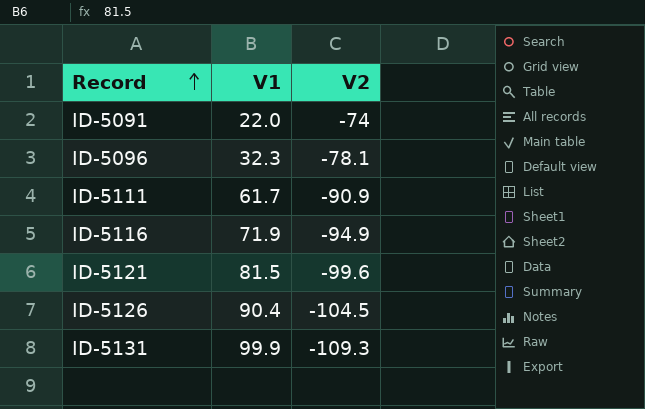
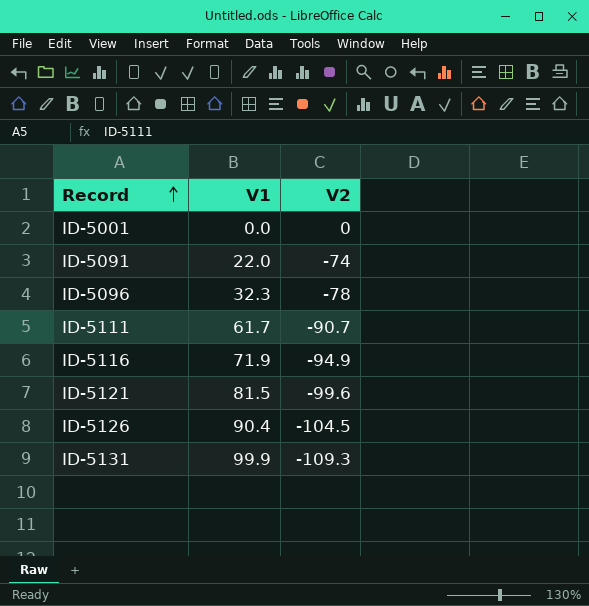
row ID-5001: none -> 0.0 | 0
ID-5096 | V2: -78.1 -> -78
ID-5111 | V2: -90.9 -> -90.7

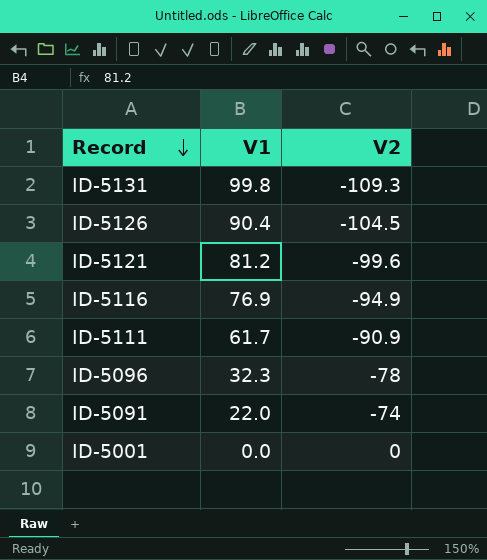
row order: Record ascending -> Record descending
ID-5131 | V1: 99.9 -> 99.8
ID-5121 | V1: 81.5 -> 81.2
ID-5116 | V1: 71.9 -> 76.9
ID-5111 | V2: -90.7 -> -90.9

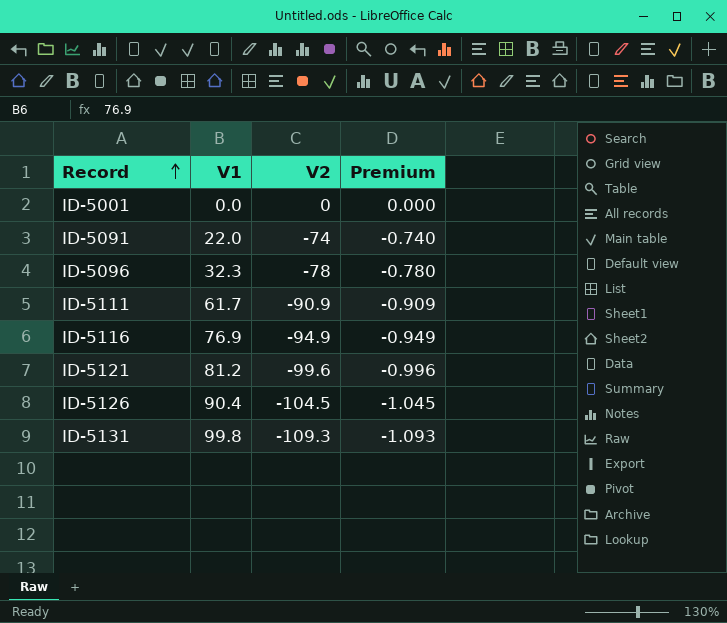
row order: Record descending -> Record ascending
column Premium | formula: none -> [V2] * 0.01

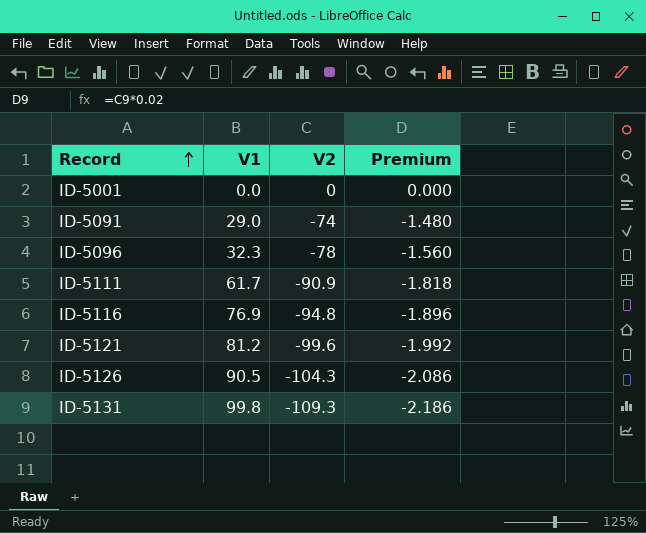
column Premium | formula: [V2] * 0.01 -> [V2] * 0.02
ID-5091 | V1: 22.0 -> 29.0
ID-5116 | V2: -94.9 -> -94.8
ID-5126 | V1: 90.4 -> 90.5
ID-5126 | V2: -104.5 -> -104.3

